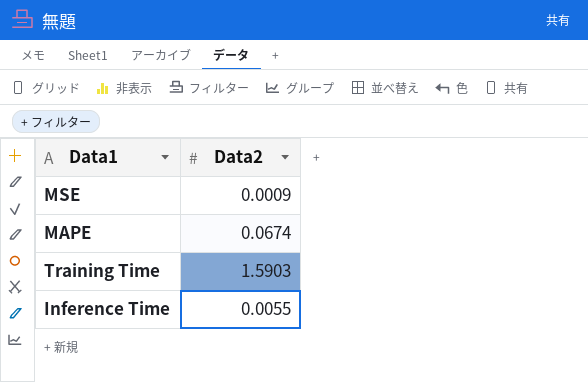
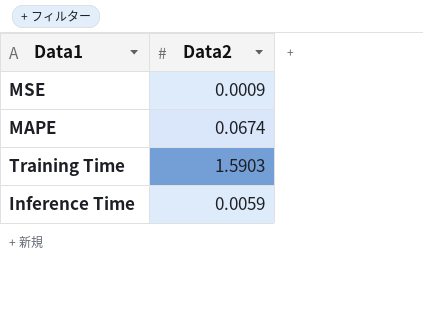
Inference Time | Data2: 0.0055 -> 0.0059

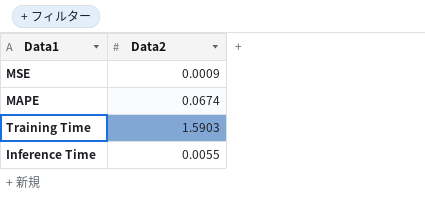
Inference Time | Data2: 0.0059 -> 0.0055

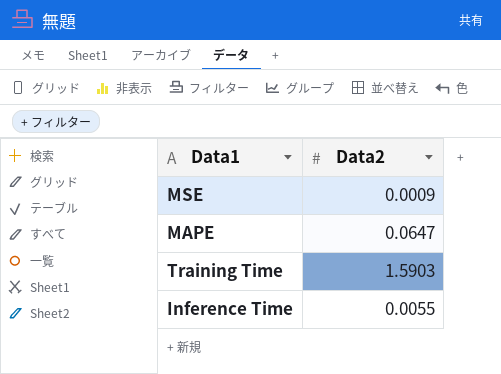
MAPE | Data2: 0.0674 -> 0.0647

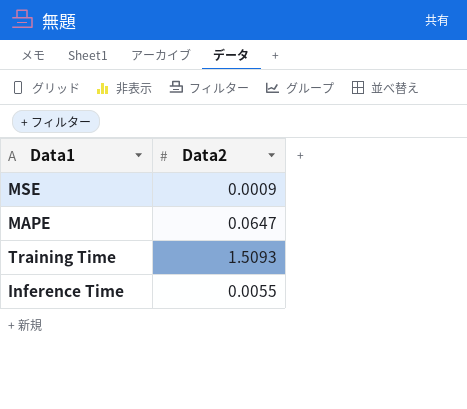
Training Time | Data2: 1.5903 -> 1.5093

